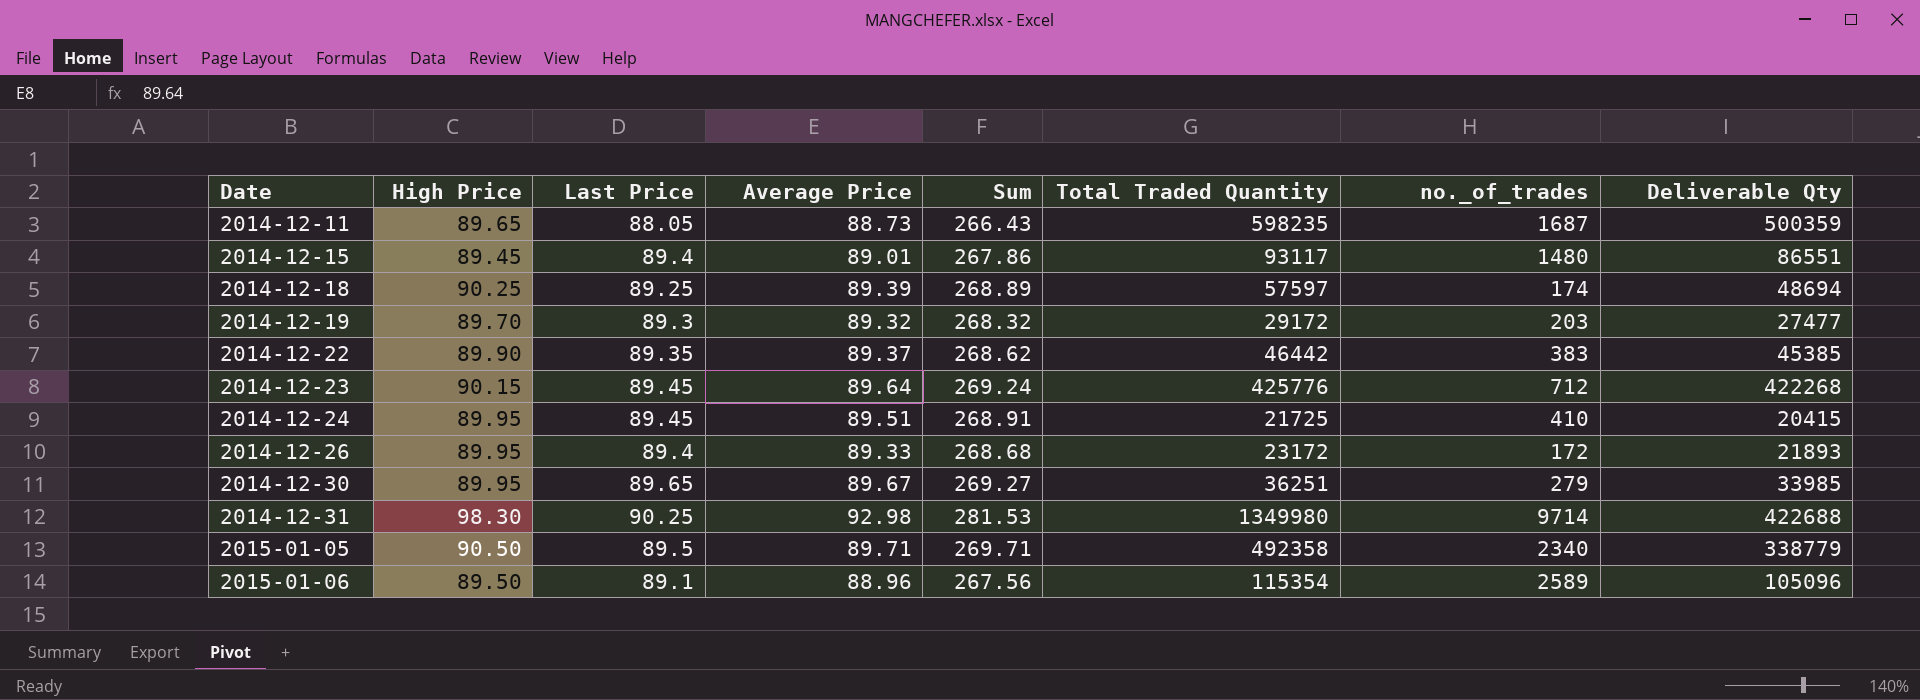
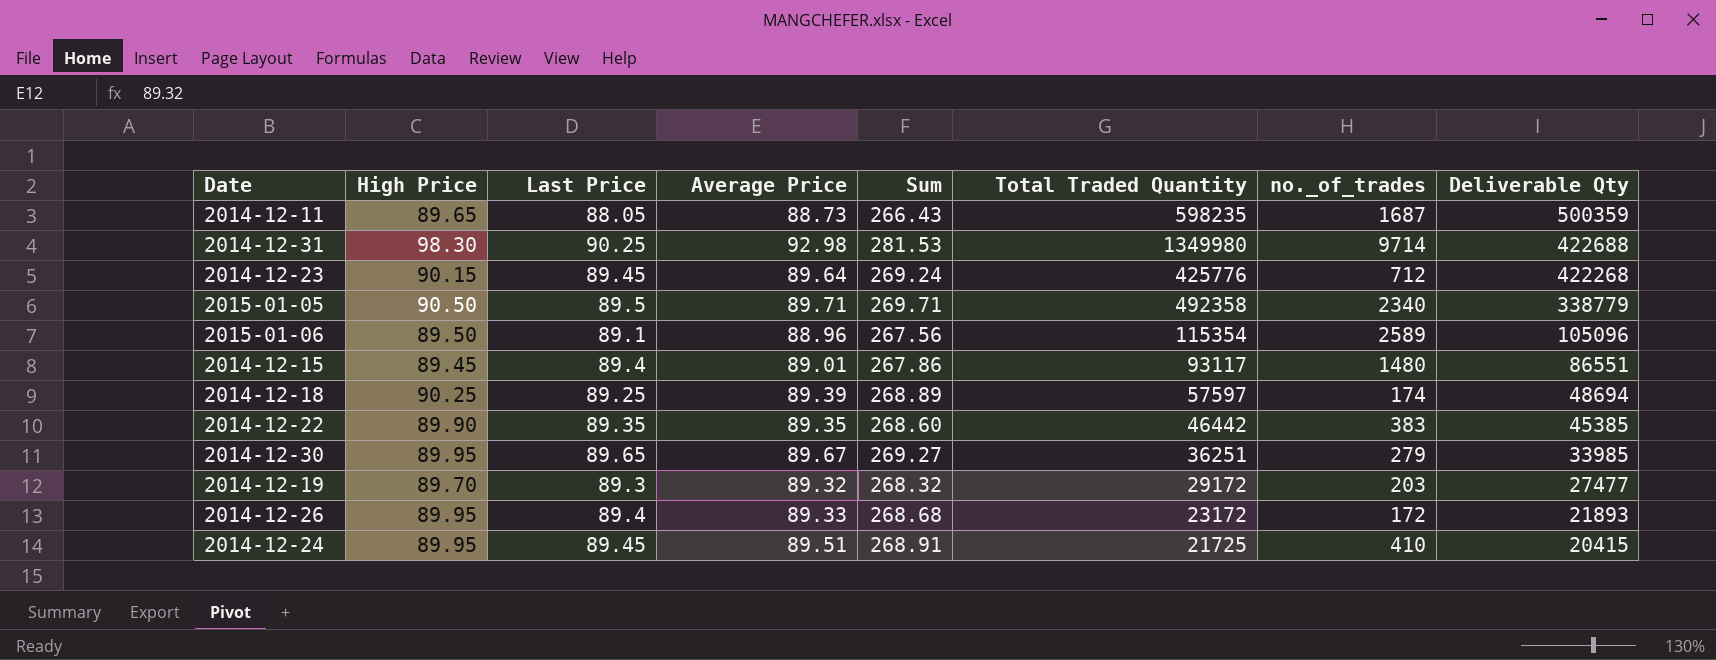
row order: Date ascending -> Deliverable Qty descending
2014-12-22 | Average Price: 89.37 -> 89.35
2014-12-22 | Sum: 268.62 -> 268.60

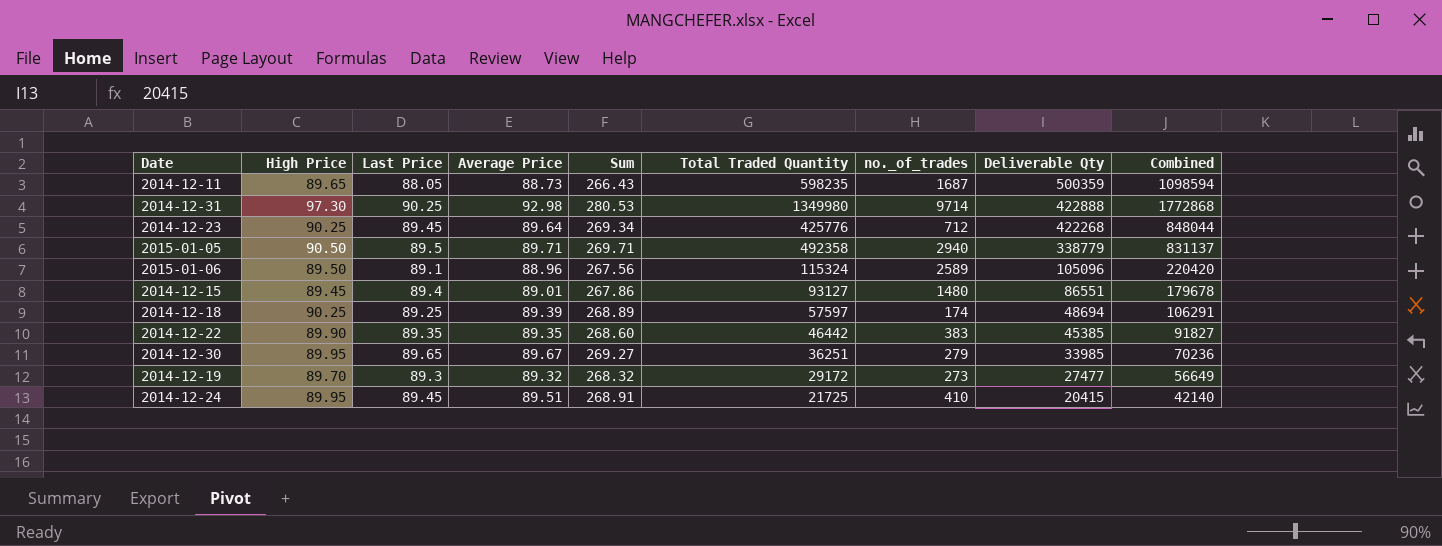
column Combined | formula: none -> [Total Traded Quantity] + [Deliverable Qty]
row 2014-12-26: 89.95 | 89.4 | 89.33 | 268.68 | 23172 | 172 | 21893 -> none
2014-12-31 | High Price: 98.30 -> 97.30
2014-12-31 | Sum: 281.53 -> 280.53
2014-12-31 | Deliverable Qty: 422688 -> 422888
2014-12-23 | High Price: 90.15 -> 90.25
2014-12-23 | Sum: 269.24 -> 269.34
2015-01-05 | no._of_trades: 2340 -> 2940
2015-01-06 | Total Traded Quantity: 115354 -> 115324
2014-12-15 | Total Traded Quantity: 93117 -> 93127
2014-12-19 | no._of_trades: 203 -> 273

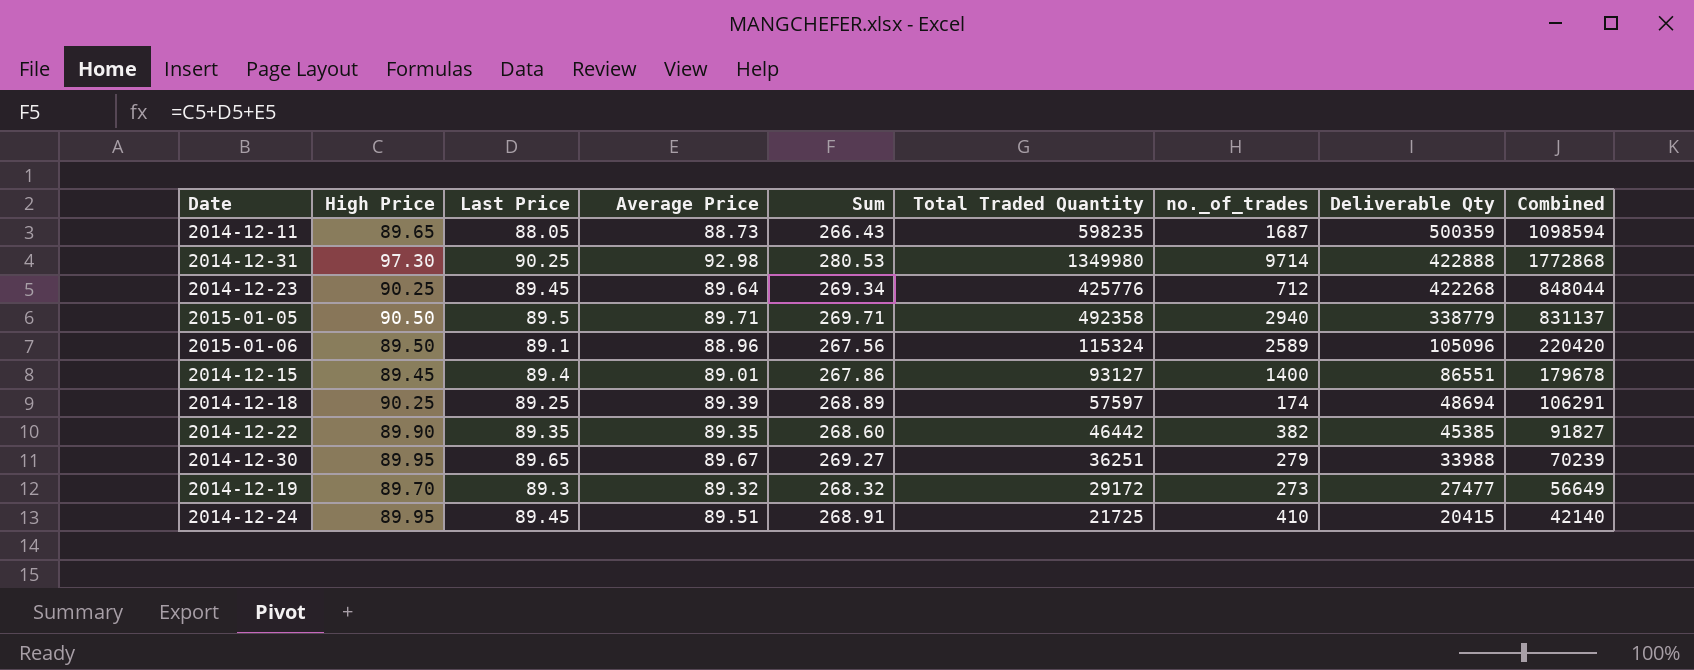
2014-12-15 | no._of_trades: 1480 -> 1400
2014-12-22 | no._of_trades: 383 -> 382
2014-12-30 | Deliverable Qty: 33985 -> 33988
2014-12-30 | Combined: 70236 -> 70239

